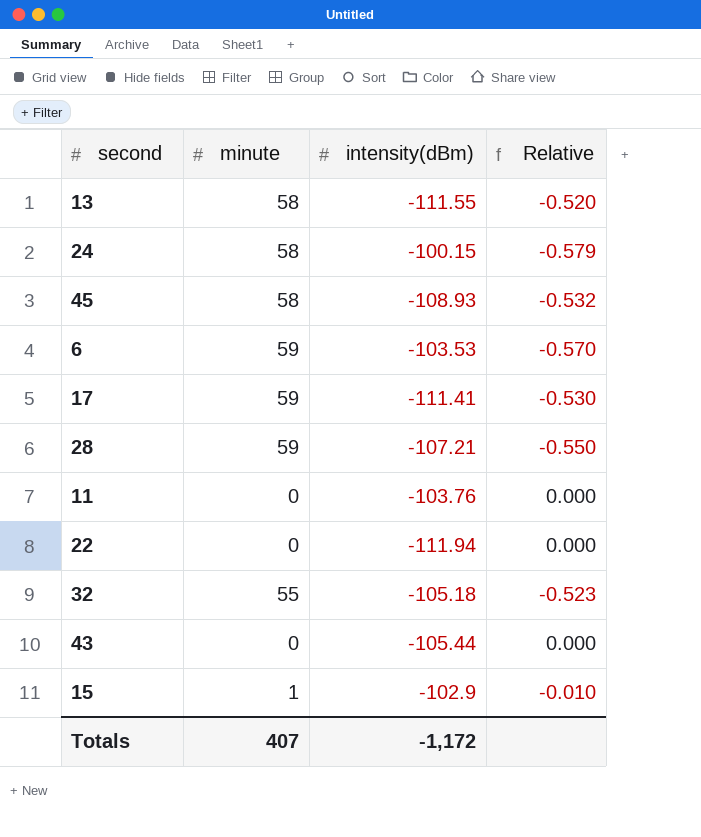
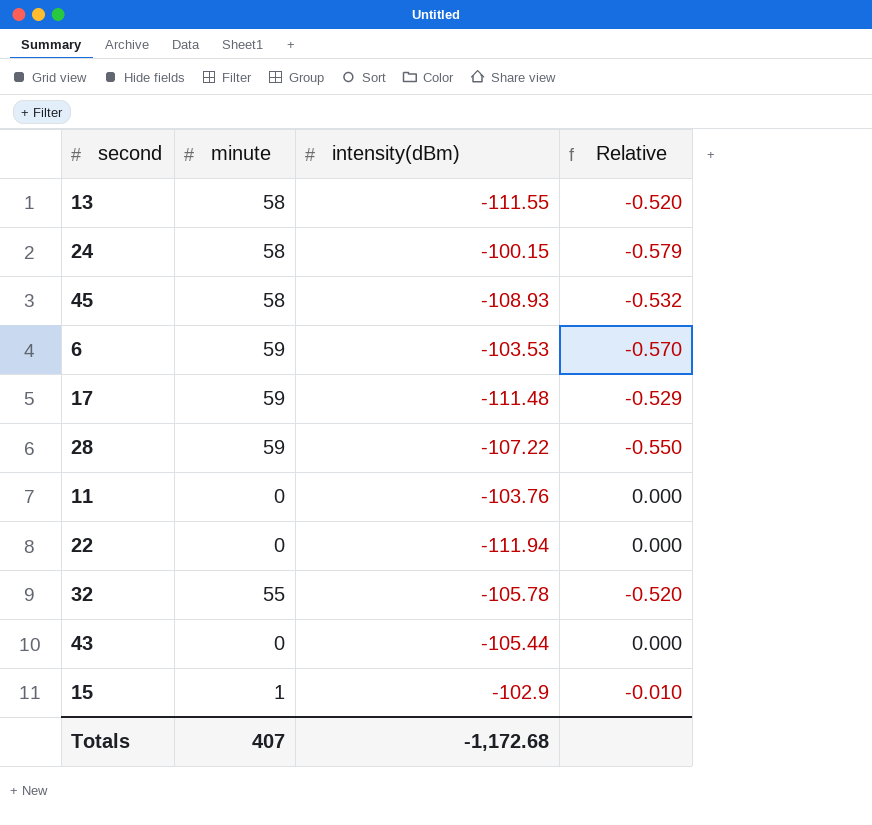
17 | intensity(dBm): -111.41 -> -111.48
17 | Relative: -0.530 -> -0.529
28 | intensity(dBm): -107.21 -> -107.22
32 | intensity(dBm): -105.18 -> -105.78
32 | Relative: -0.523 -> -0.520
Totals | intensity(dBm): -1,172 -> -1,172.68

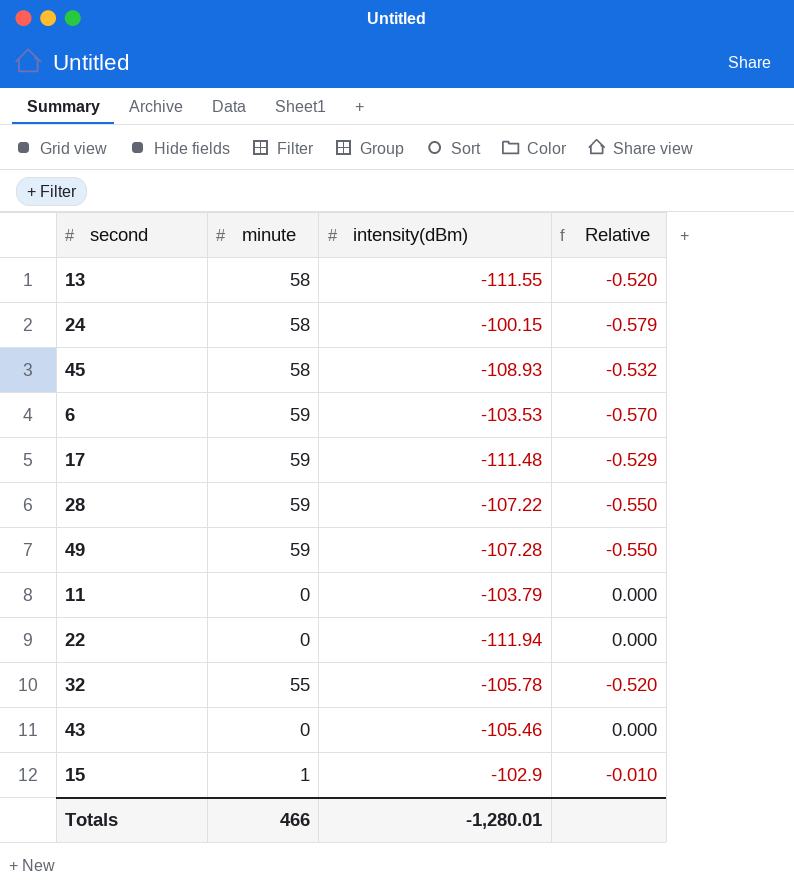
row 49: none -> 59 | -107.28 | -0.550
11 | intensity(dBm): -103.76 -> -103.79
43 | intensity(dBm): -105.44 -> -105.46
Totals | minute: 407 -> 466
Totals | intensity(dBm): -1,172.68 -> -1,280.01

